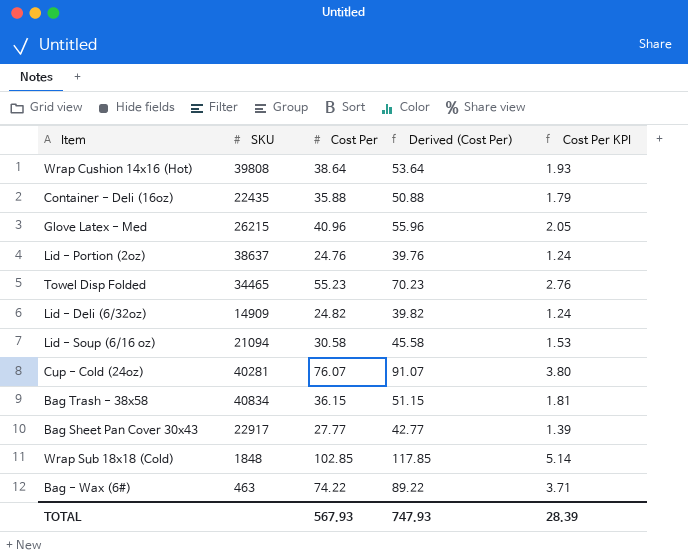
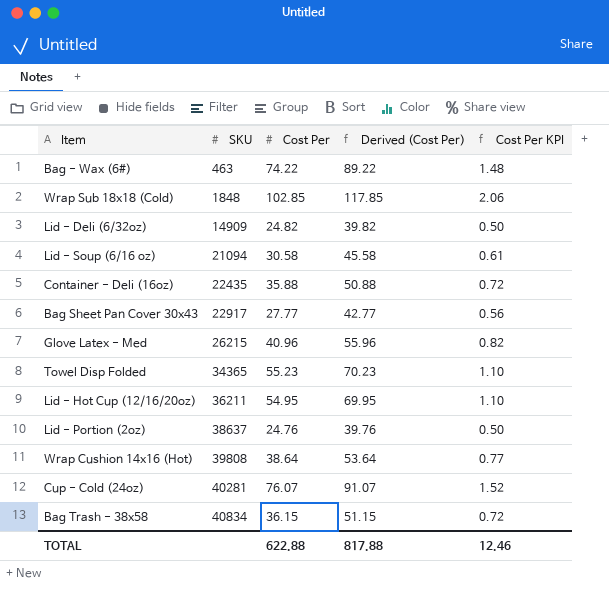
row order: none -> SKU ascending
column Cost Per KPI | formula: [Cost Per] * 0.05 -> [Cost Per] * 0.02
Towel Disp Folded | SKU: 34465 -> 34365
row Lid - Hot Cup (12/16/20oz): none -> 36211 | 54.95 | 69.95 | 1.10
TOTAL | Cost Per: 567.93 -> 622.88
TOTAL | Derived (Cost Per): 747.93 -> 817.88
TOTAL | Cost Per KPI: 28.39 -> 12.46

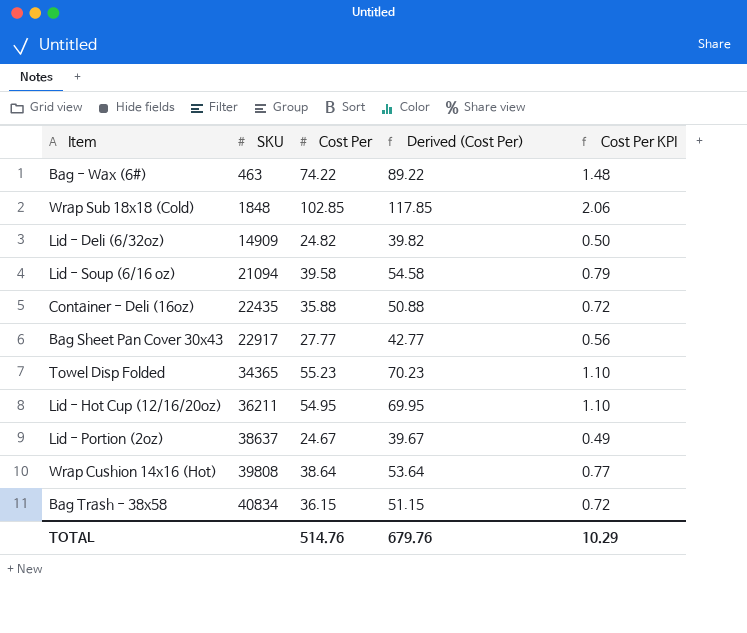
row Glove Latex - Med: 26215 | 40.96 | 55.96 | 0.82 -> none
row Cup - Cold (24oz): 40281 | 76.07 | 91.07 | 1.52 -> none
Lid - Soup (6/16 oz) | Cost Per: 30.58 -> 39.58
Lid - Soup (6/16 oz) | Derived (Cost Per): 45.58 -> 54.58
Lid - Soup (6/16 oz) | Cost Per KPI: 0.61 -> 0.79
Lid - Portion (2oz) | Cost Per: 24.76 -> 24.67
Lid - Portion (2oz) | Derived (Cost Per): 39.76 -> 39.67
Lid - Portion (2oz) | Cost Per KPI: 0.50 -> 0.49
TOTAL | Cost Per: 622.88 -> 514.76
TOTAL | Derived (Cost Per): 817.88 -> 679.76
TOTAL | Cost Per KPI: 12.46 -> 10.29

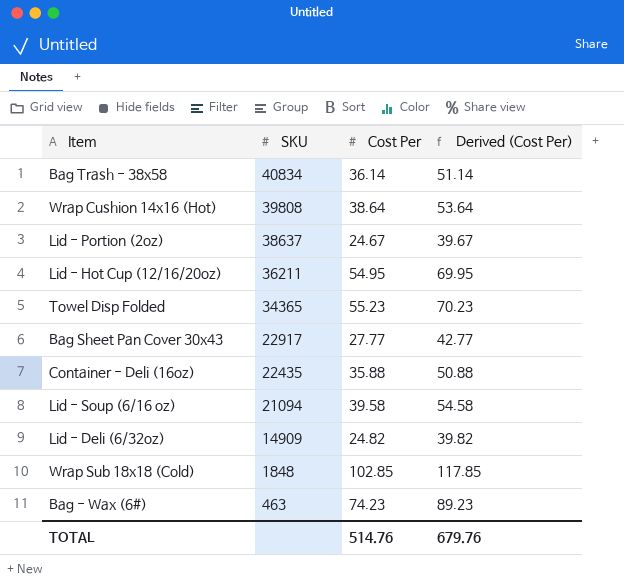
row order: SKU ascending -> SKU descending
column Cost Per KPI | formula: [Cost Per] * 0.02 -> none
Bag Trash - 38x58 | Cost Per: 36.15 -> 36.14
Bag Trash - 38x58 | Derived (Cost Per): 51.15 -> 51.14
Bag - Wax (6#) | Cost Per: 74.22 -> 74.23
Bag - Wax (6#) | Derived (Cost Per): 89.22 -> 89.23

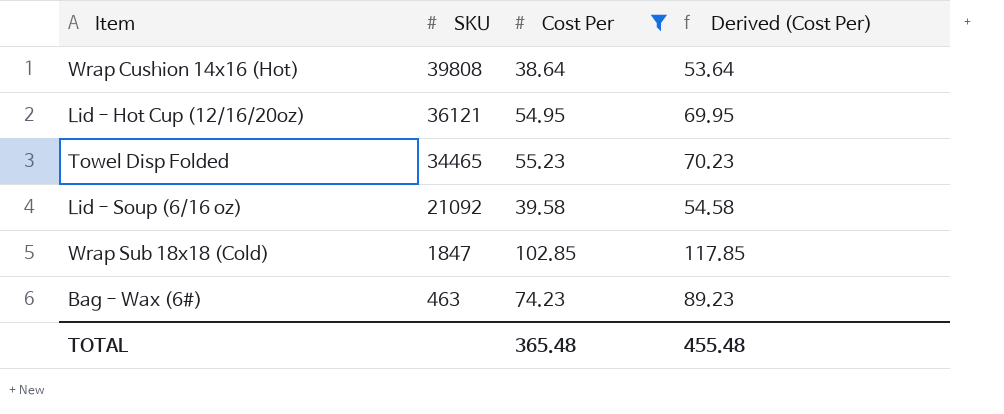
filter: none -> Cost Per >= 38.64
Lid - Hot Cup (12/16/20oz) | SKU: 36211 -> 36121
Towel Disp Folded | SKU: 34365 -> 34465
Lid - Soup (6/16 oz) | SKU: 21094 -> 21092
Wrap Sub 18x18 (Cold) | SKU: 1848 -> 1847
TOTAL | Cost Per: 514.76 -> 365.48
TOTAL | Derived (Cost Per): 679.76 -> 455.48

